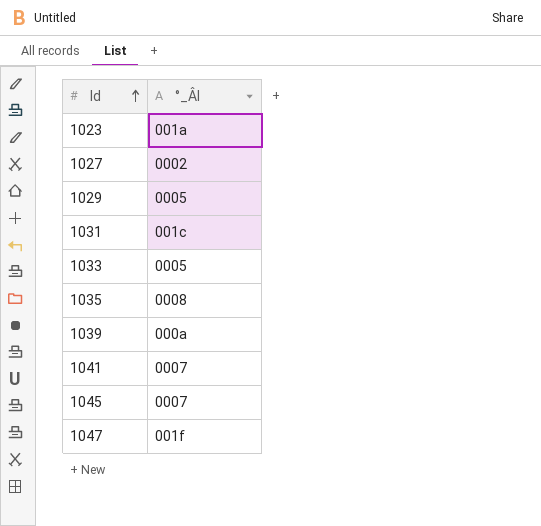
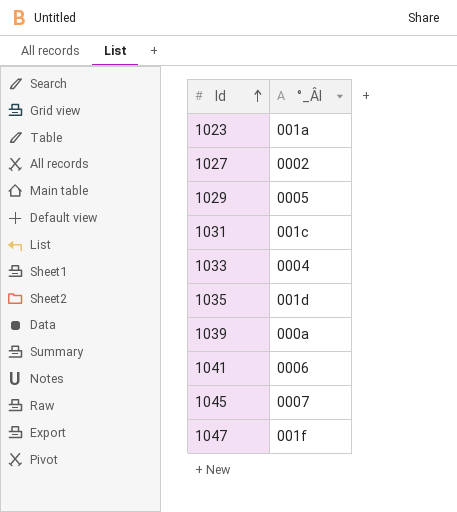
1033 | °_ÂI: 0005 -> 0004
1035 | °_ÂI: 0008 -> 001d
1041 | °_ÂI: 0007 -> 0006

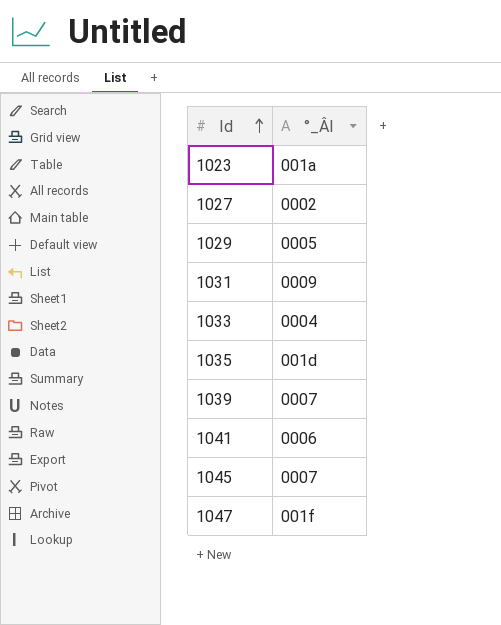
1031 | °_ÂI: 001c -> 0009
1039 | °_ÂI: 000a -> 0007

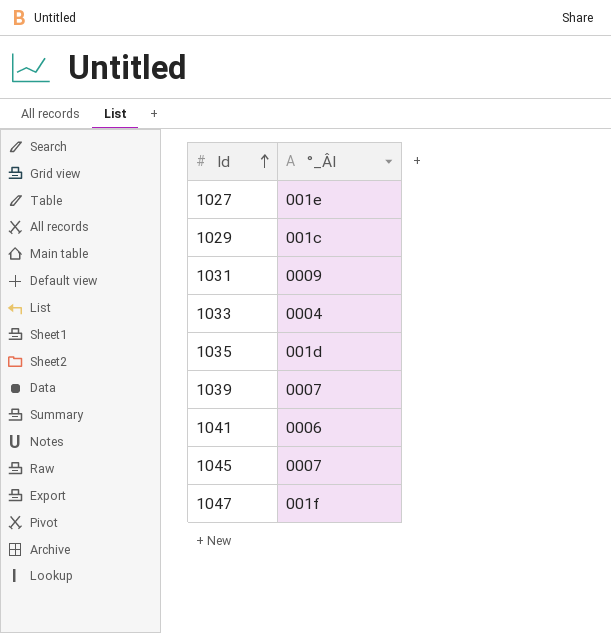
row 1023: 001a -> none
1027 | °_ÂI: 0002 -> 001e
1029 | °_ÂI: 0005 -> 001c

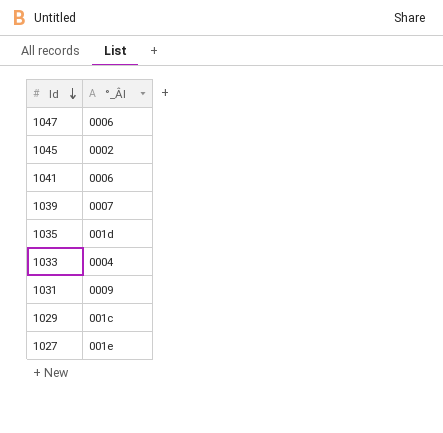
row order: Id ascending -> Id descending
1047 | °_ÂI: 001f -> 0006
1045 | °_ÂI: 0007 -> 0002

